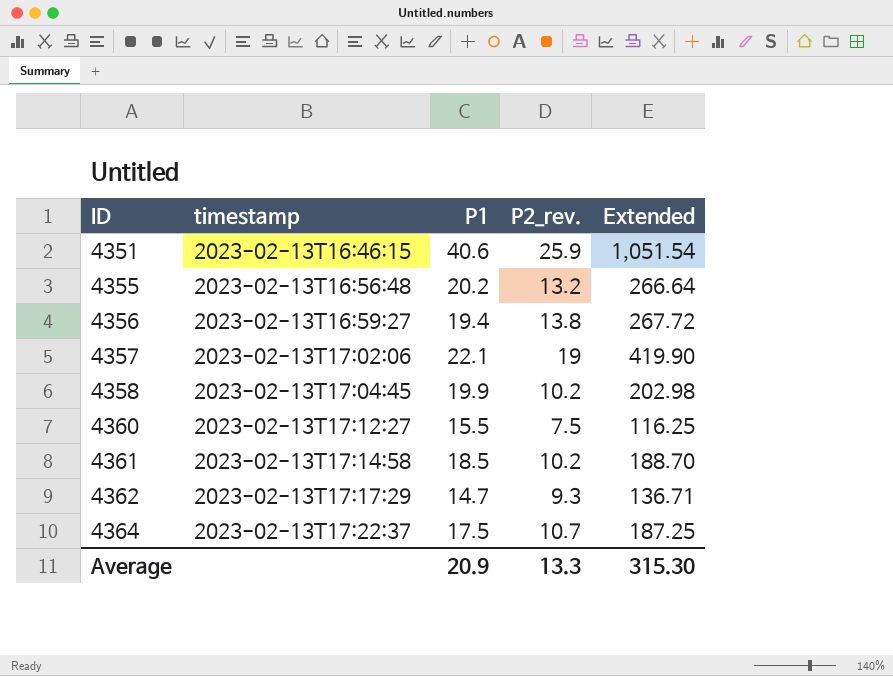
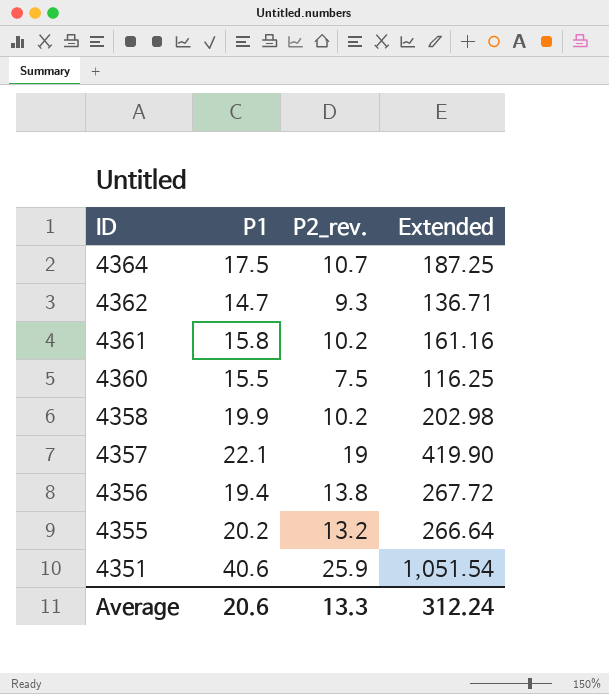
row order: ID ascending -> ID descending
column timestamp | position: 2 -> none
4361 | P1: 18.5 -> 15.8
4361 | Extended: 188.70 -> 161.16
Average | P1: 20.9 -> 20.6
Average | Extended: 315.30 -> 312.24

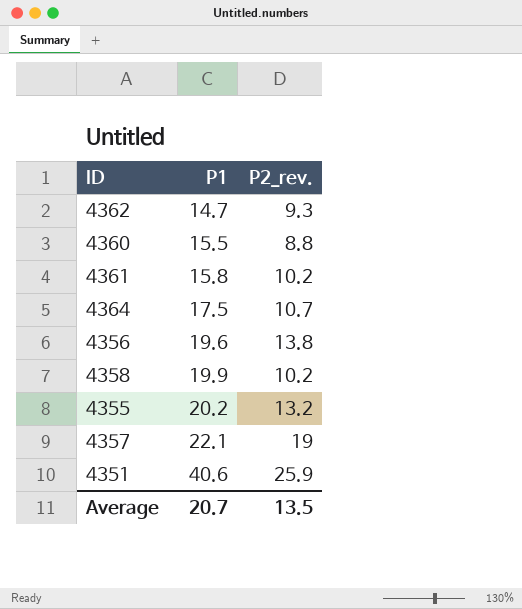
row order: ID descending -> P1 ascending
column Extended | formula: [P1] * [P2_rev.] -> none
4360 | P2_rev.: 7.5 -> 8.8
4356 | P1: 19.4 -> 19.6
Average | P1: 20.6 -> 20.7
Average | P2_rev.: 13.3 -> 13.5

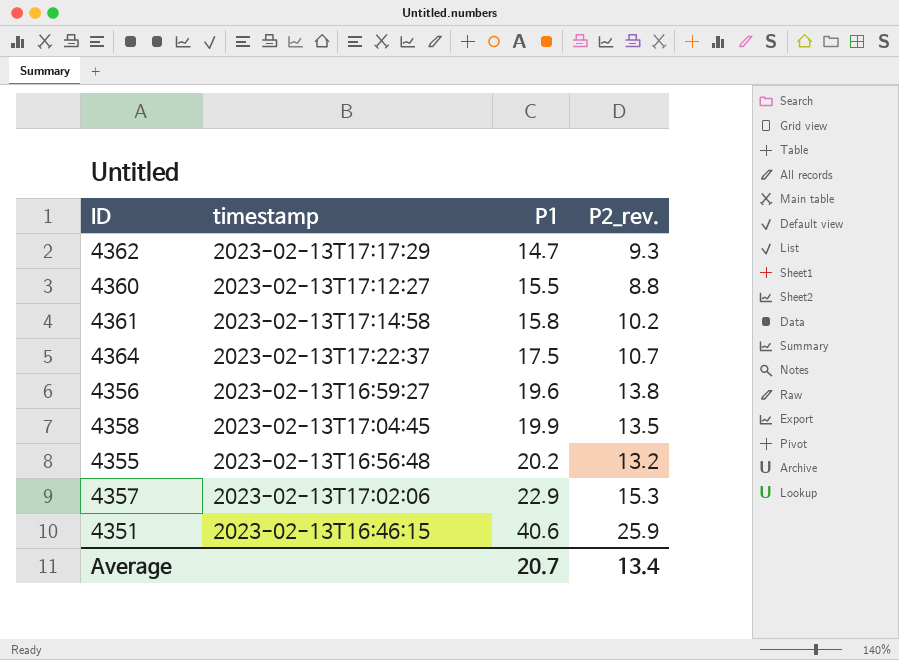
column timestamp | position: none -> 2
4358 | P2_rev.: 10.2 -> 13.5
4357 | P1: 22.1 -> 22.9
4357 | P2_rev.: 19 -> 15.3
Average | P2_rev.: 13.5 -> 13.4

